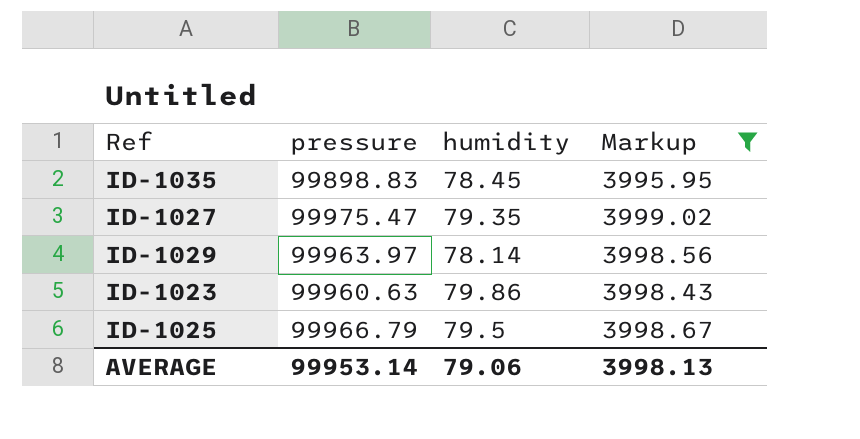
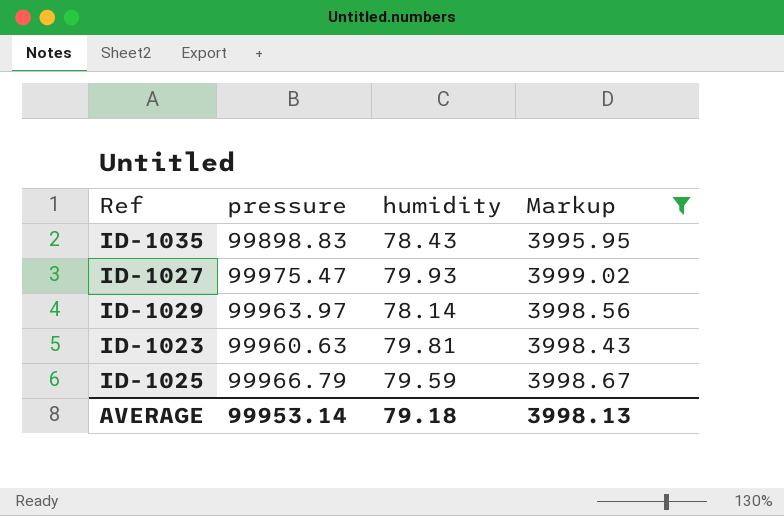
ID-1035 | humidity: 78.45 -> 78.43
ID-1027 | humidity: 79.35 -> 79.93
ID-1023 | humidity: 79.86 -> 79.81
ID-1025 | humidity: 79.5 -> 79.59
AVERAGE | humidity: 79.06 -> 79.18

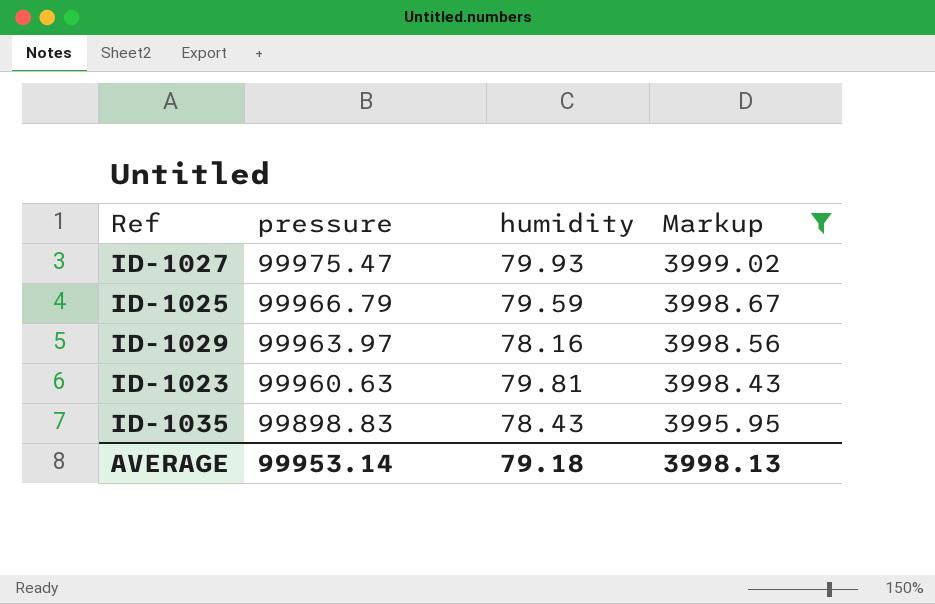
row order: none -> pressure descending
ID-1029 | humidity: 78.14 -> 78.16

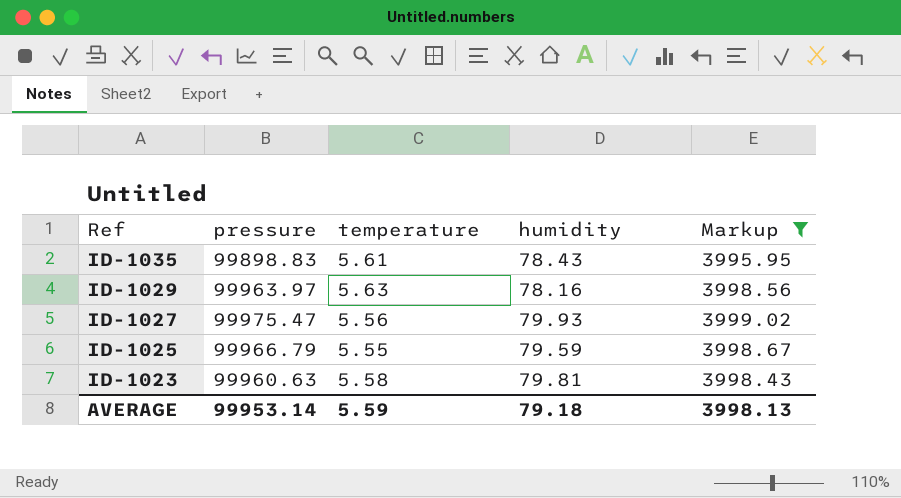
row order: pressure descending -> Ref descending
column temperature | position: none -> 3

